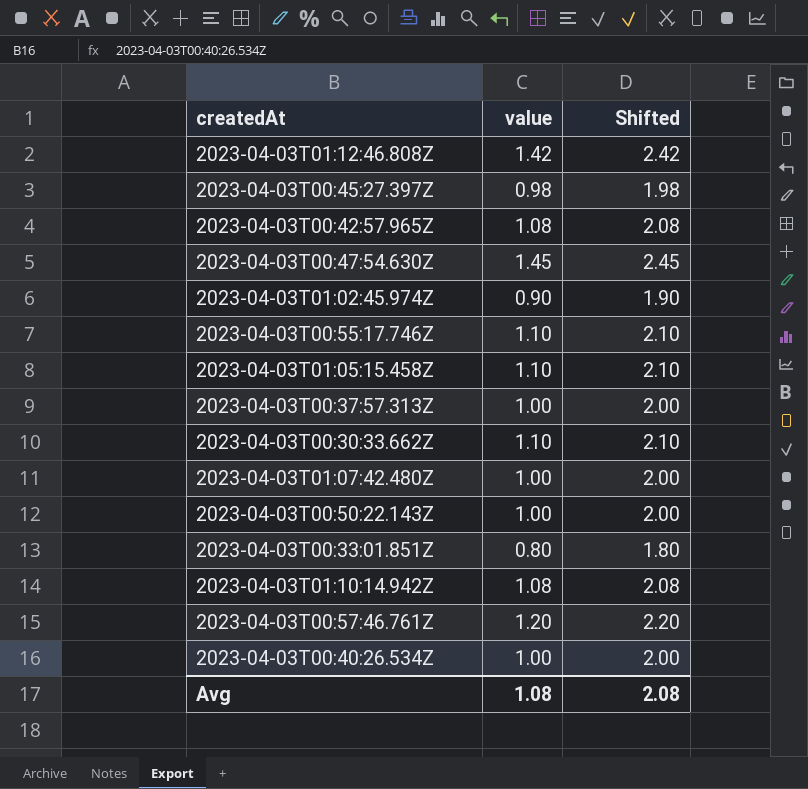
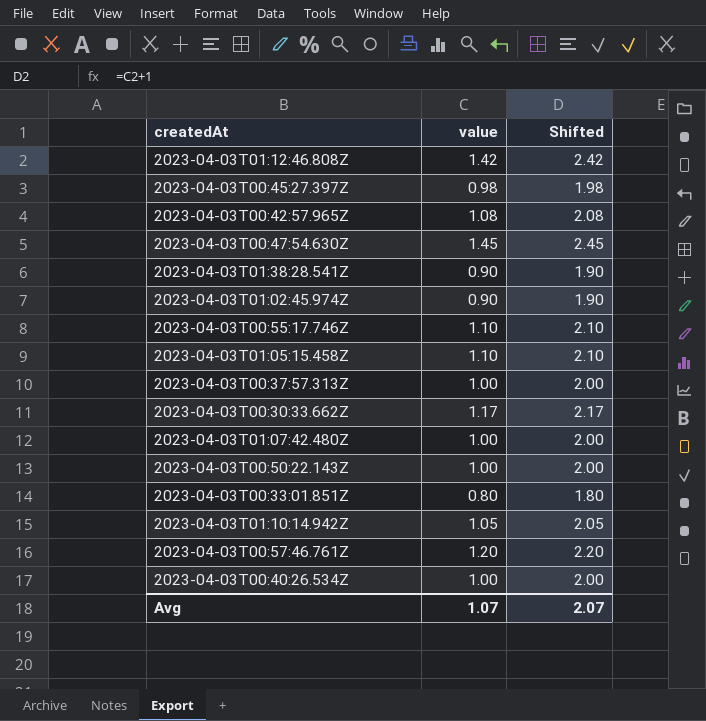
row 2023-04-03T01:38:28.541Z: none -> 0.90 | 1.90
2023-04-03T00:30:33.662Z | value: 1.10 -> 1.17
2023-04-03T00:30:33.662Z | Shifted: 2.10 -> 2.17
2023-04-03T01:10:14.942Z | value: 1.08 -> 1.05
2023-04-03T01:10:14.942Z | Shifted: 2.08 -> 2.05
Avg | value: 1.08 -> 1.07
Avg | Shifted: 2.08 -> 2.07

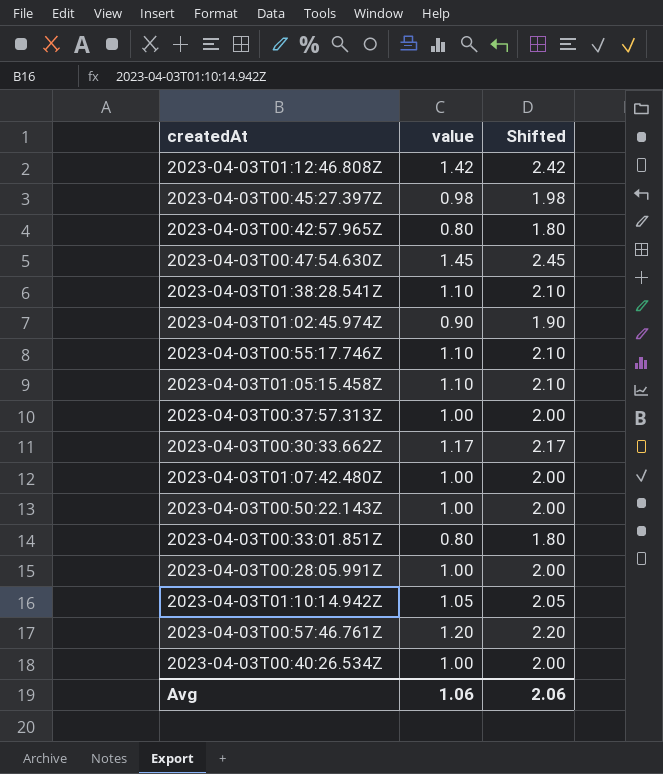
2023-04-03T00:42:57.965Z | value: 1.08 -> 0.80
2023-04-03T00:42:57.965Z | Shifted: 2.08 -> 1.80
2023-04-03T01:38:28.541Z | value: 0.90 -> 1.10
2023-04-03T01:38:28.541Z | Shifted: 1.90 -> 2.10
row 2023-04-03T00:28:05.991Z: none -> 1.00 | 2.00
Avg | value: 1.07 -> 1.06
Avg | Shifted: 2.07 -> 2.06

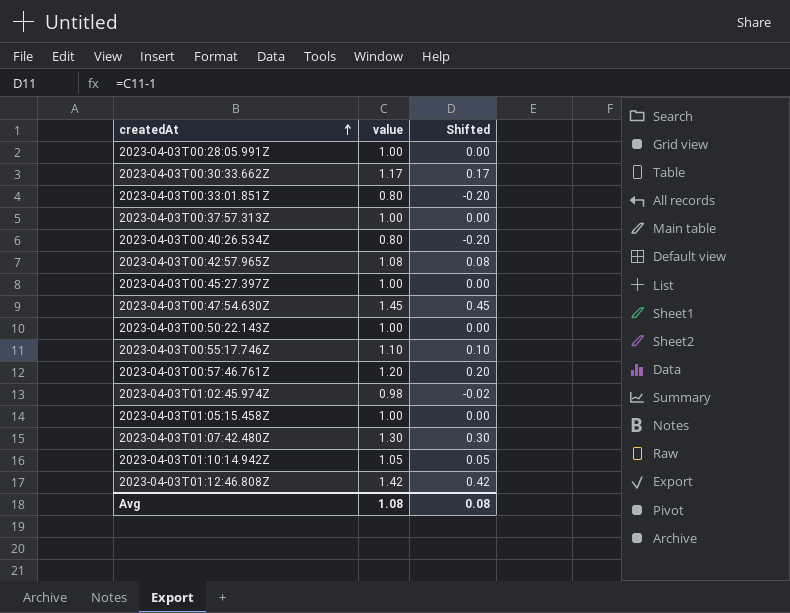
row order: none -> createdAt ascending
column Shifted | formula: [value] + 1 -> [value] - 1
row 2023-04-03T01:38:28.541Z: 1.10 | 2.10 -> none
2023-04-03T00:40:26.534Z | value: 1.00 -> 0.80
2023-04-03T00:42:57.965Z | value: 0.80 -> 1.08
2023-04-03T00:45:27.397Z | value: 0.98 -> 1.00
2023-04-03T01:02:45.974Z | value: 0.90 -> 0.98
2023-04-03T01:05:15.458Z | value: 1.10 -> 1.00
2023-04-03T01:07:42.480Z | value: 1.00 -> 1.30
Avg | value: 1.06 -> 1.08
Avg | Shifted: 2.06 -> 0.08

